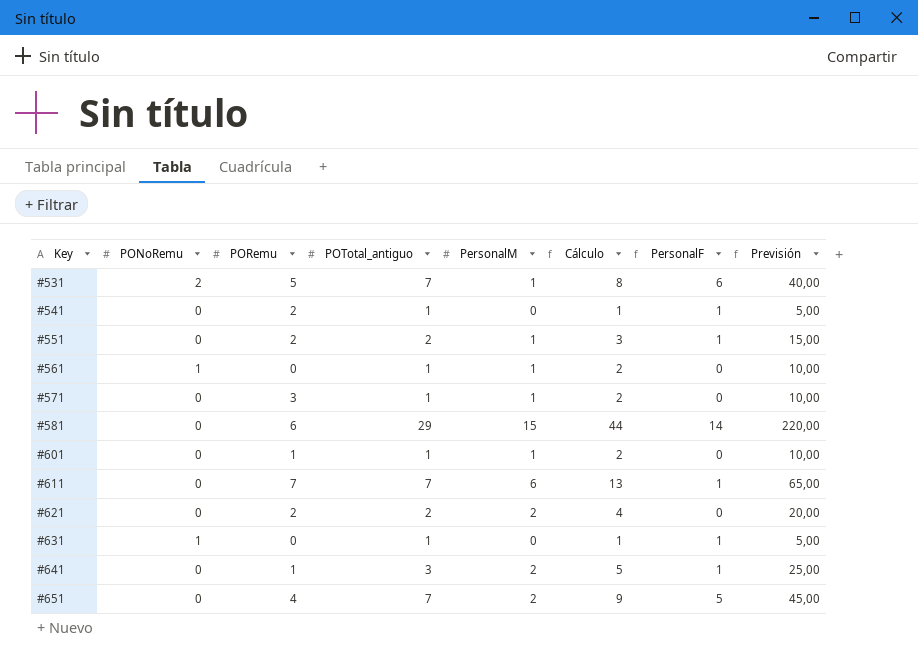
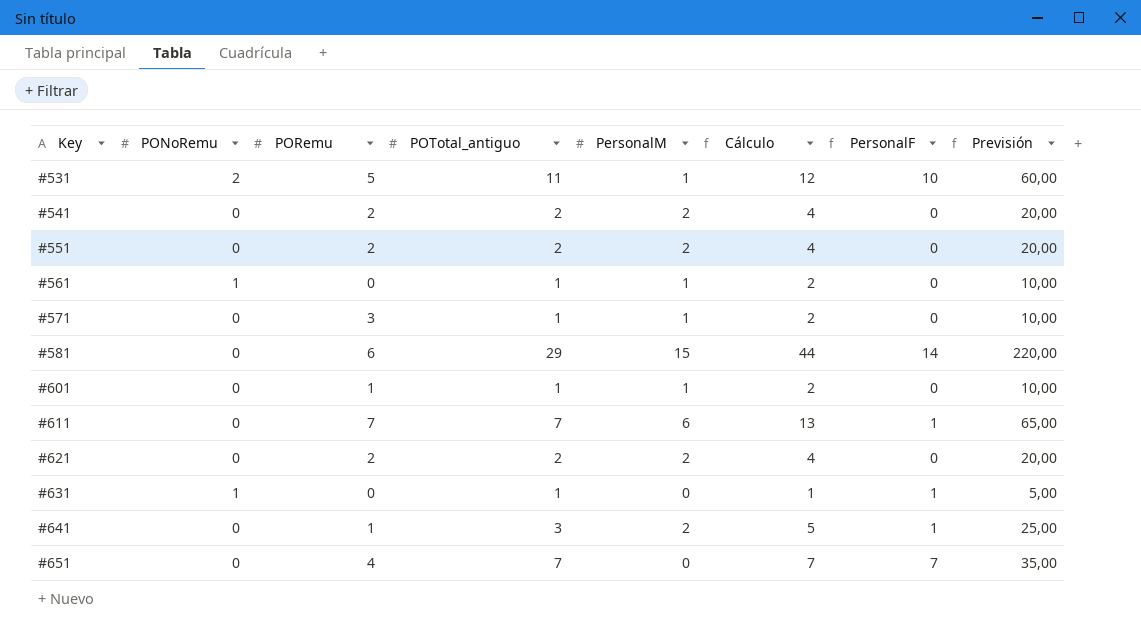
#531 | POTotal_antiguo: 7 -> 11
#531 | Cálculo: 8 -> 12
#531 | PersonalF: 6 -> 10
#531 | Previsión: 40,00 -> 60,00
#541 | POTotal_antiguo: 1 -> 2
#541 | PersonalM: 0 -> 2
#541 | Cálculo: 1 -> 4
#541 | PersonalF: 1 -> 0
#541 | Previsión: 5,00 -> 20,00
#551 | PersonalM: 1 -> 2
#551 | Cálculo: 3 -> 4
#551 | PersonalF: 1 -> 0
#551 | Previsión: 15,00 -> 20,00
#651 | PersonalM: 2 -> 0
#651 | Cálculo: 9 -> 7
#651 | PersonalF: 5 -> 7
#651 | Previsión: 45,00 -> 35,00

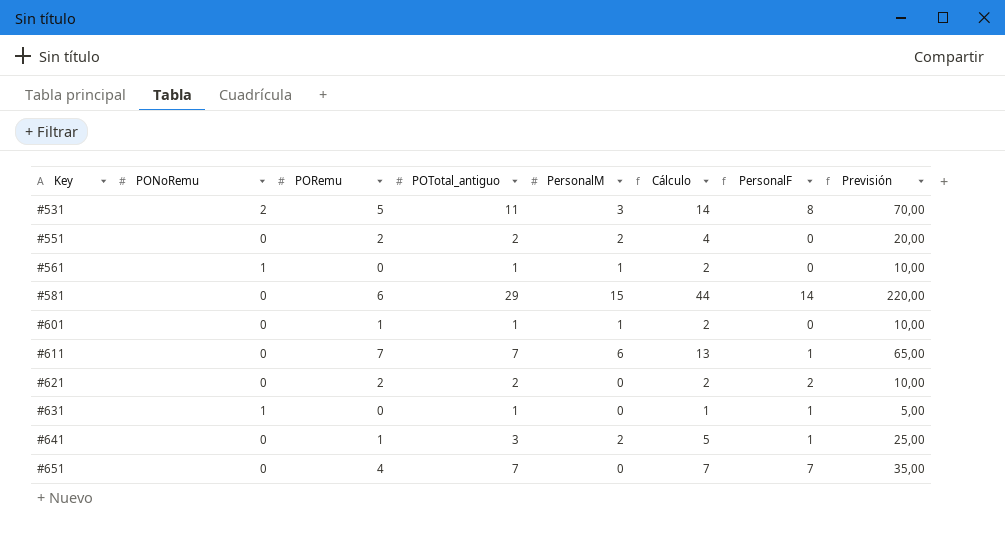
row #541: 0 | 2 | 2 | 2 | 4 | 0 | 20,00 -> none
row #571: 0 | 3 | 1 | 1 | 2 | 0 | 10,00 -> none
#531 | PersonalM: 1 -> 3
#531 | Cálculo: 12 -> 14
#531 | PersonalF: 10 -> 8
#531 | Previsión: 60,00 -> 70,00
#621 | PersonalM: 2 -> 0
#621 | Cálculo: 4 -> 2
#621 | PersonalF: 0 -> 2
#621 | Previsión: 20,00 -> 10,00

